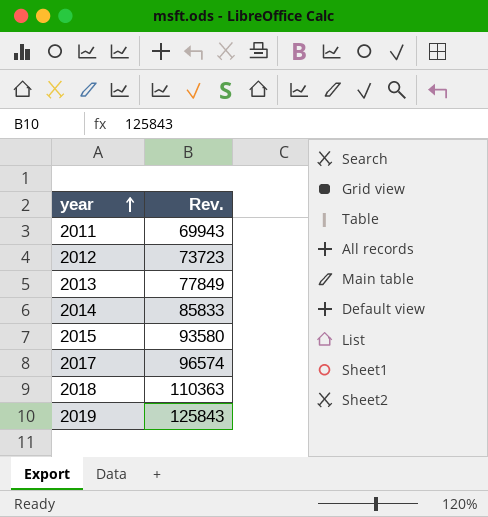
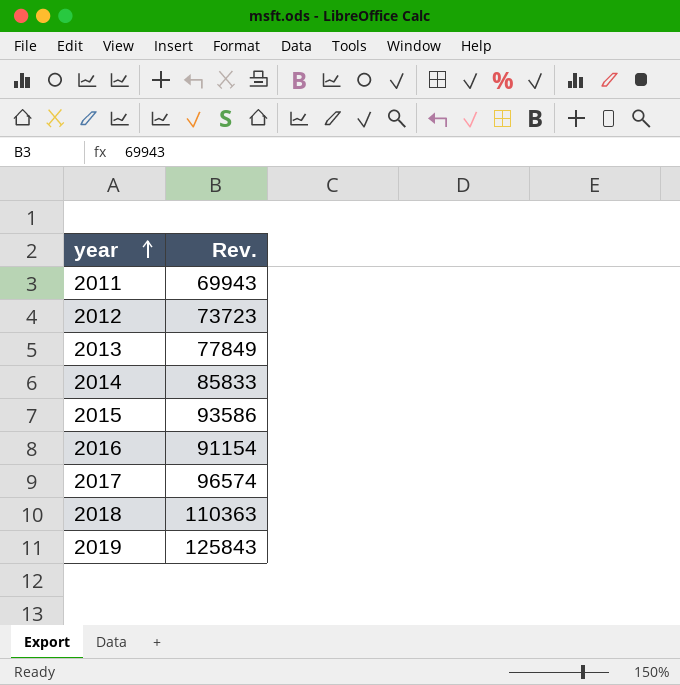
2015 | Rev.: 93580 -> 93586
row 2016: none -> 91154

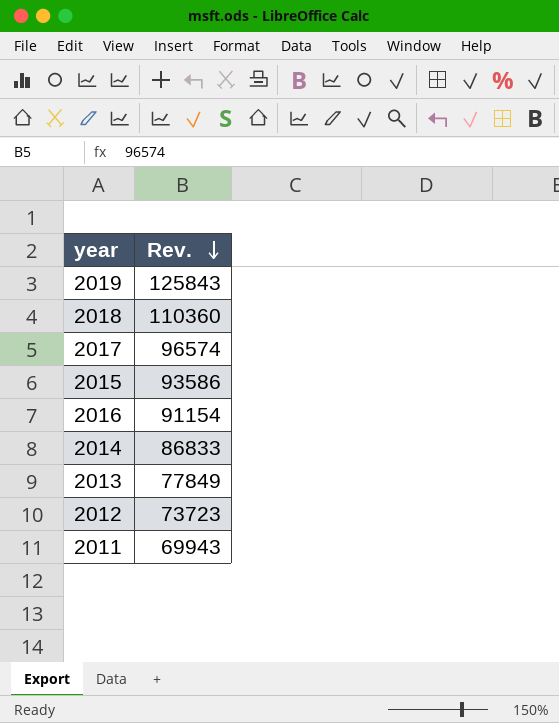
row order: year ascending -> Rev. descending
2018 | Rev.: 110363 -> 110360
2014 | Rev.: 85833 -> 86833

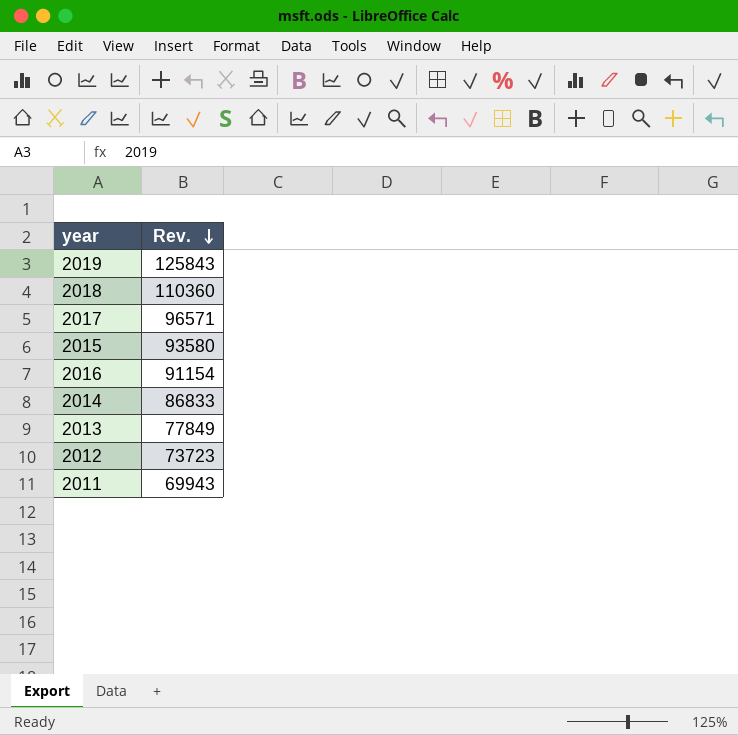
2017 | Rev.: 96574 -> 96571
2015 | Rev.: 93586 -> 93580

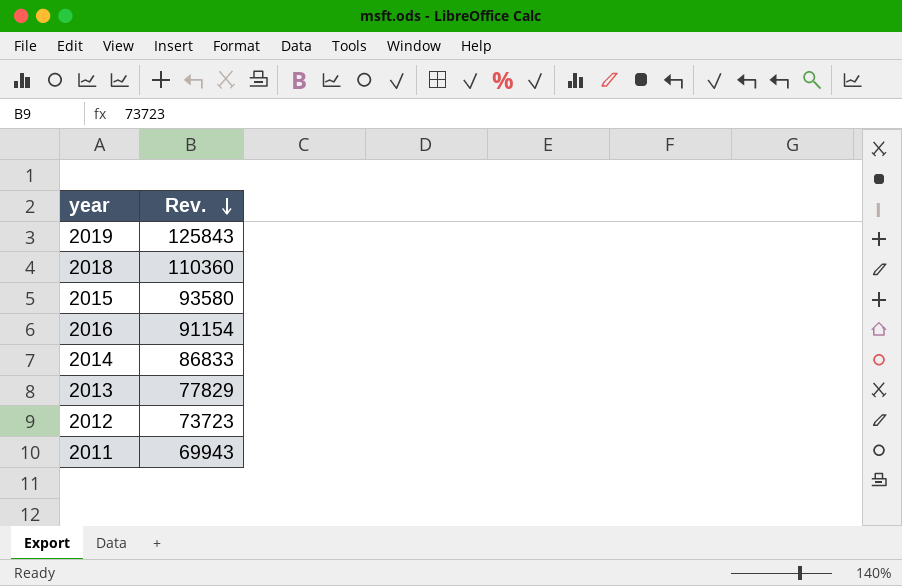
row 2017: 96571 -> none
2013 | Rev.: 77849 -> 77829

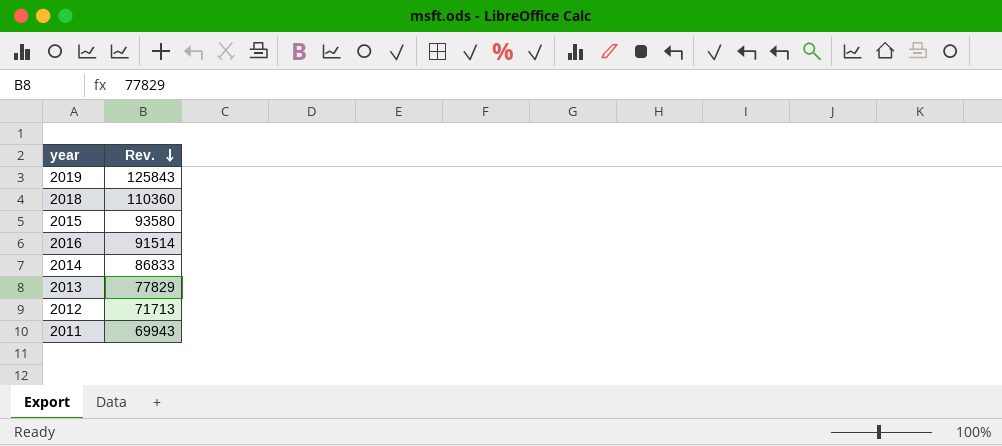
2016 | Rev.: 91154 -> 91514
2012 | Rev.: 73723 -> 71713

